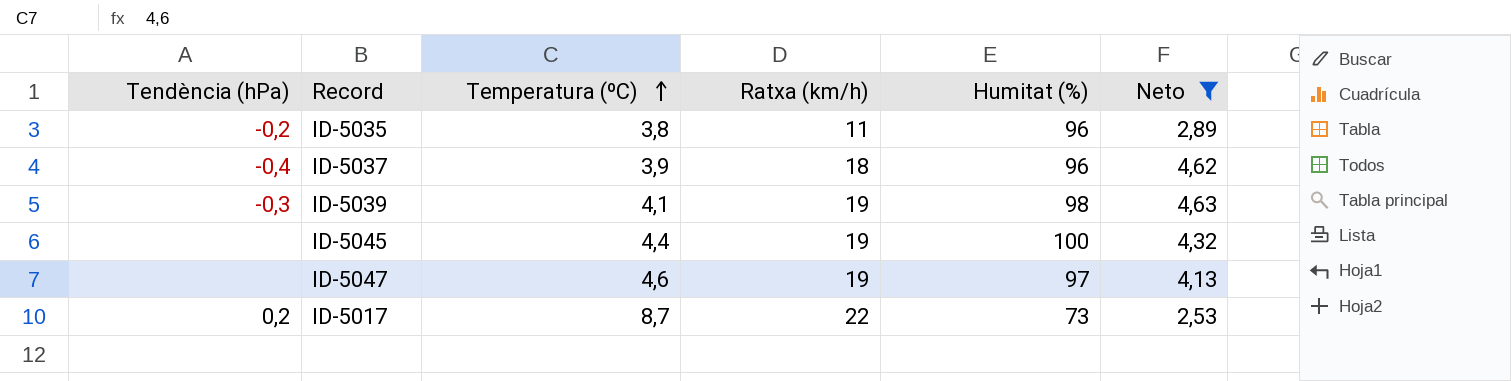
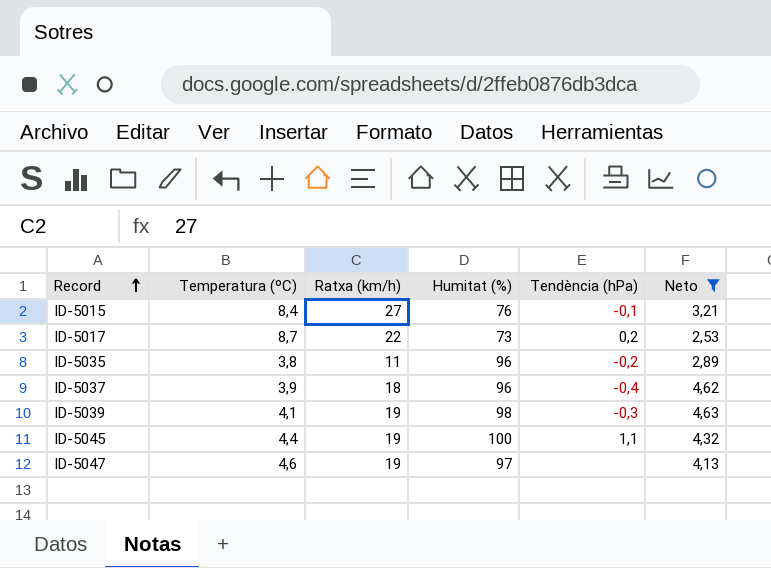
row order: Temperatura (ºC) ascending -> Record ascending
column Tendència (hPa) | position: 1 -> 5
row ID-5015: none -> 8,4 | 27 | 76 | -0,1 | 3,21
ID-5045 | Tendència (hPa): none -> 1,1

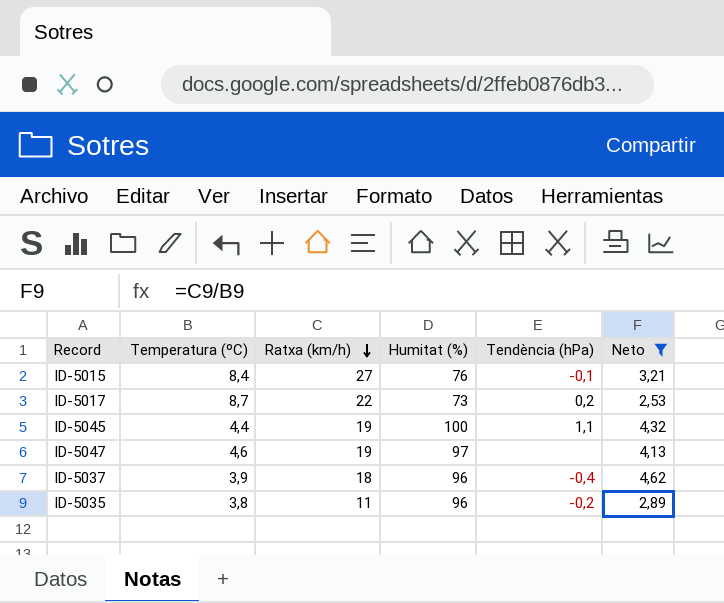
row order: Record ascending -> Ratxa (km/h) descending
row ID-5039: 4,1 | 19 | 98 | -0,3 | 4,63 -> none

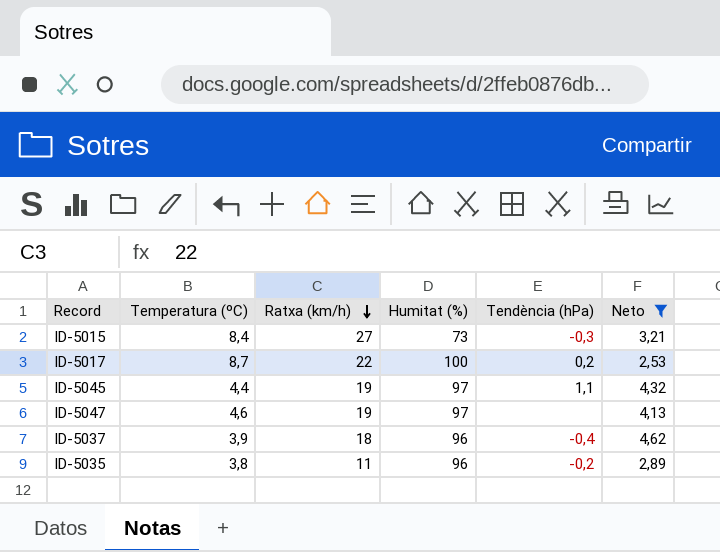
ID-5015 | Humitat (%): 76 -> 73
ID-5015 | Tendència (hPa): -0,1 -> -0,3
ID-5017 | Humitat (%): 73 -> 100
ID-5045 | Humitat (%): 100 -> 97

